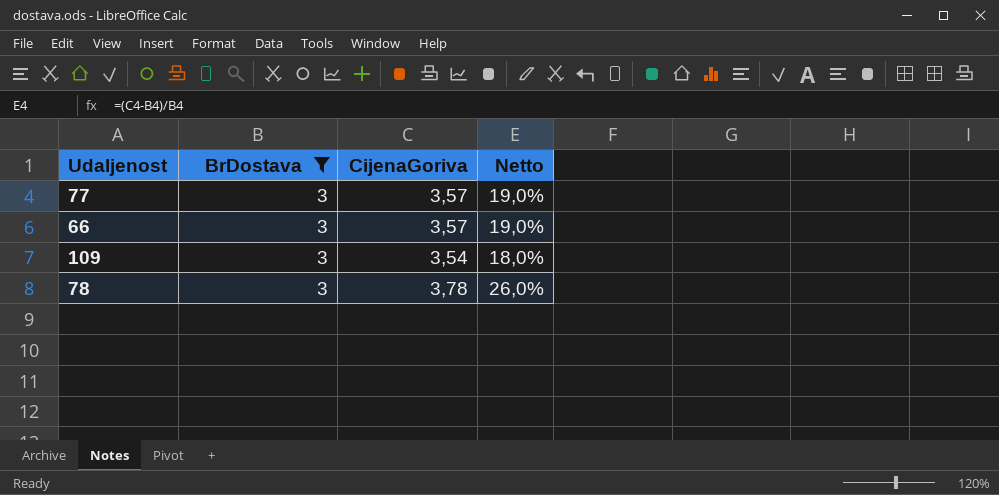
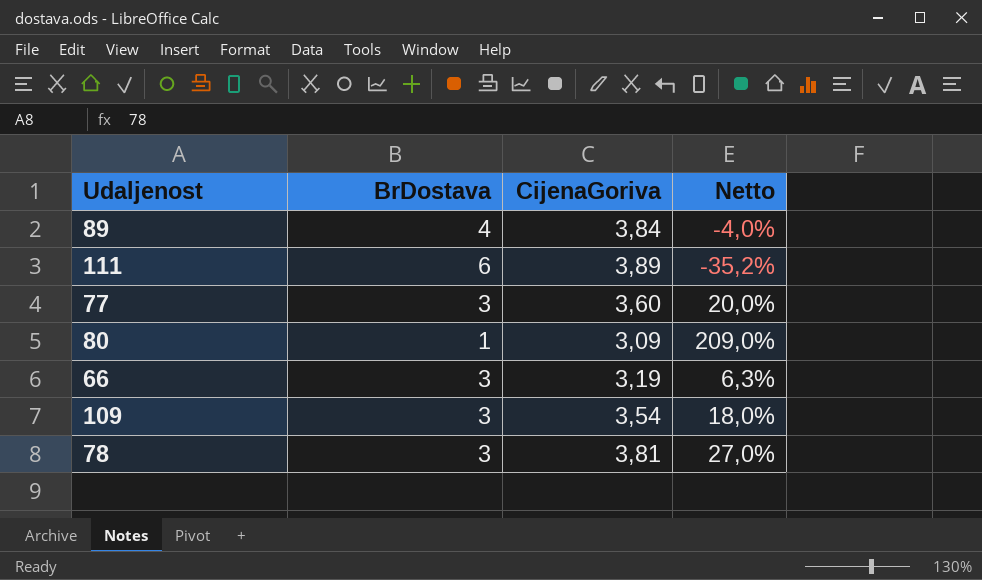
filter: BrDostava = 3 -> none
77 | CijenaGoriva: 3,57 -> 3,60
77 | Netto: 19,0% -> 20,0%
66 | CijenaGoriva: 3,57 -> 3,19
66 | Netto: 19,0% -> 6,3%
78 | CijenaGoriva: 3,78 -> 3,81
78 | Netto: 26,0% -> 27,0%

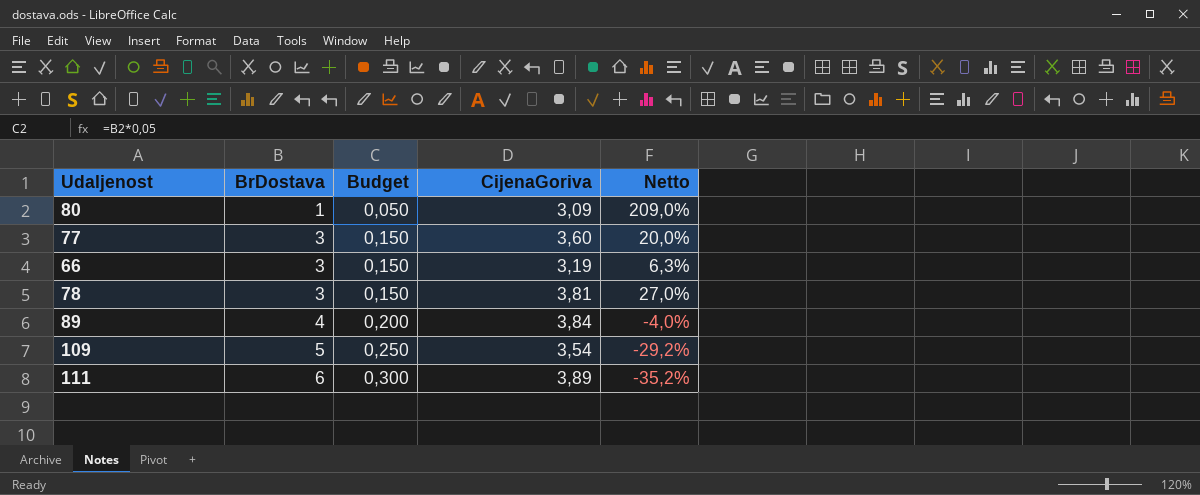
row order: none -> BrDostava ascending
column Budget | formula: none -> [BrDostava] * 0,05
109 | BrDostava: 3 -> 5
109 | Netto: 18,0% -> -29,2%

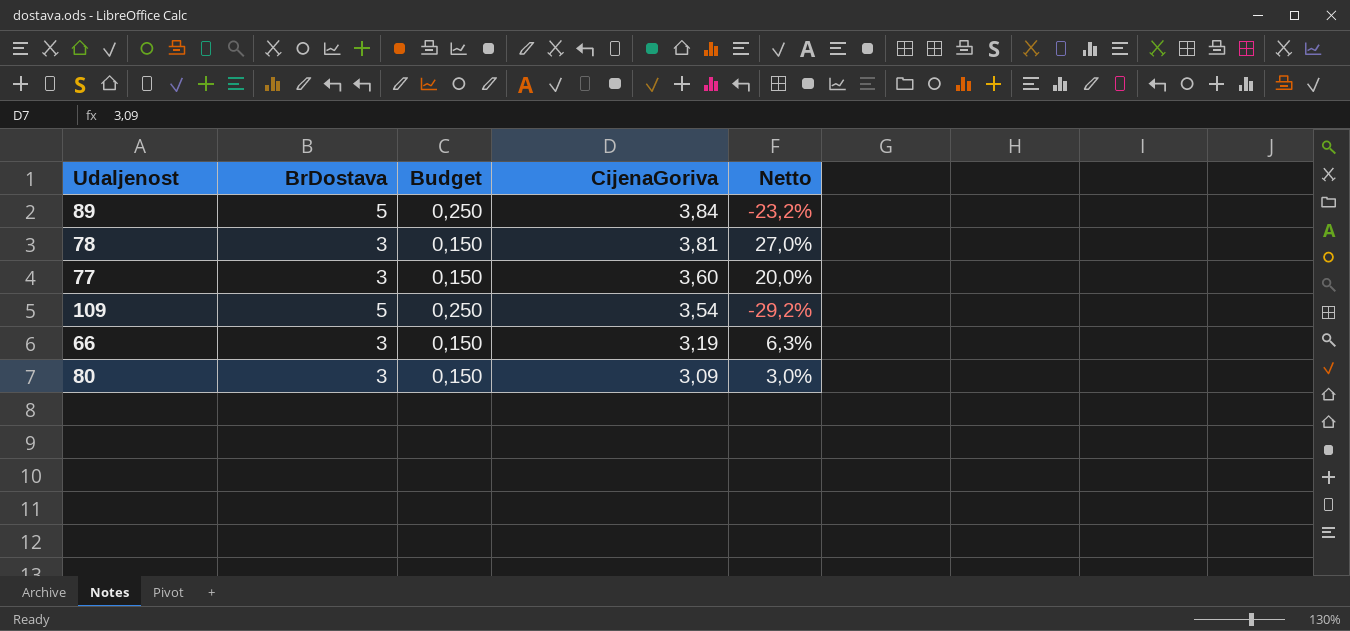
row order: BrDostava ascending -> CijenaGoriva descending
row 111: 6 | 0,300 | 3,89 | -35,2% -> none
89 | BrDostava: 4 -> 5
89 | Budget: 0,200 -> 0,250
89 | Netto: -4,0% -> -23,2%
80 | BrDostava: 1 -> 3
80 | Budget: 0,050 -> 0,150
80 | Netto: 209,0% -> 3,0%

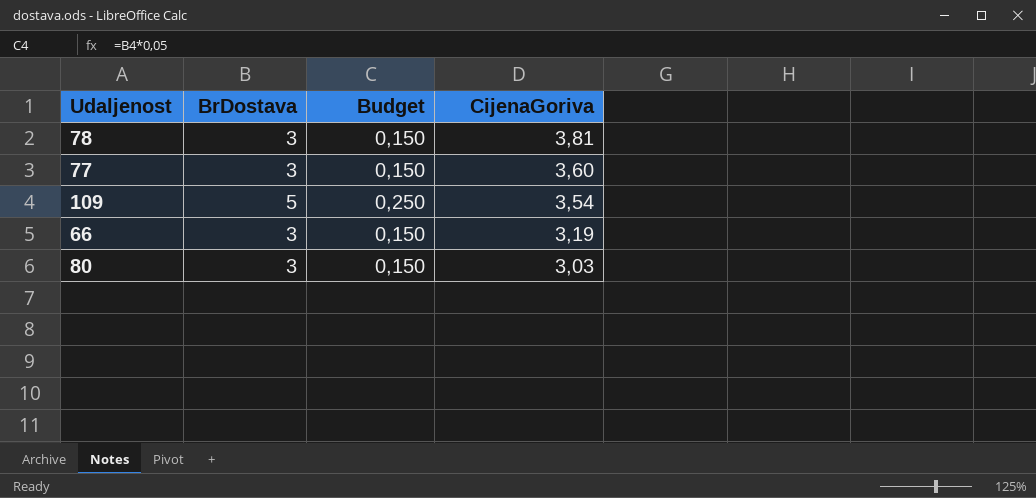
column Netto | formula: ([CijenaGoriva] - [BrDostava]) / [BrDostava] -> none
row 89: 5 | 0,250 | 3,84 | -23,2% -> none
80 | CijenaGoriva: 3,09 -> 3,03

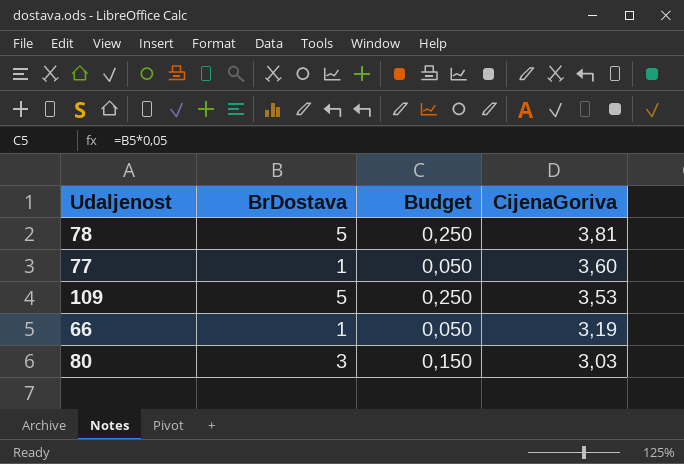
78 | BrDostava: 3 -> 5
78 | Budget: 0,150 -> 0,250
77 | BrDostava: 3 -> 1
77 | Budget: 0,150 -> 0,050
109 | CijenaGoriva: 3,54 -> 3,53
66 | BrDostava: 3 -> 1
66 | Budget: 0,150 -> 0,050

